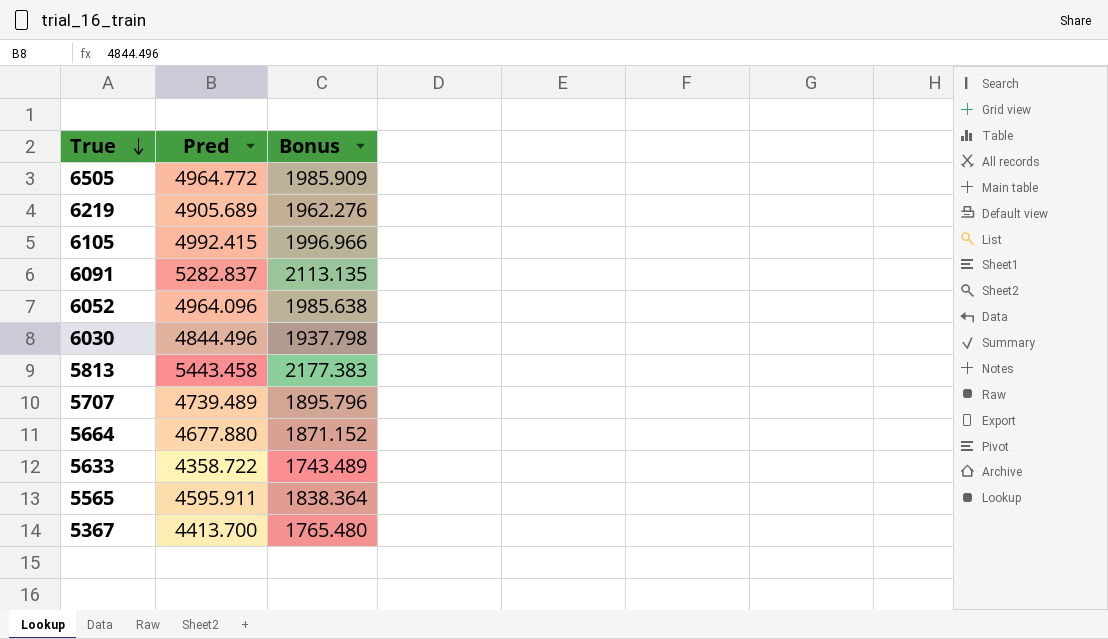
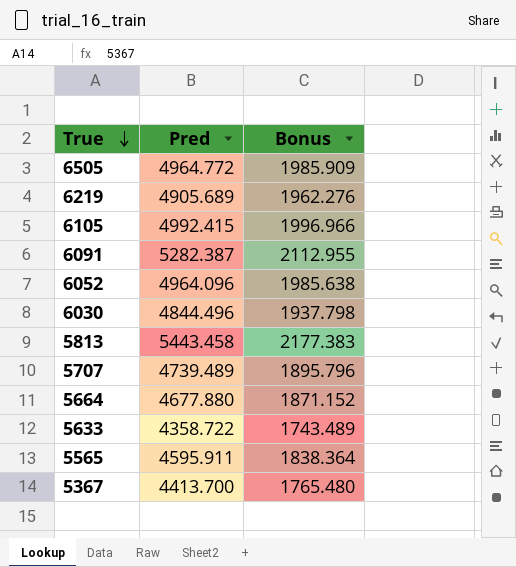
6091 | Pred: 5282.837 -> 5282.387
6091 | Bonus: 2113.135 -> 2112.955

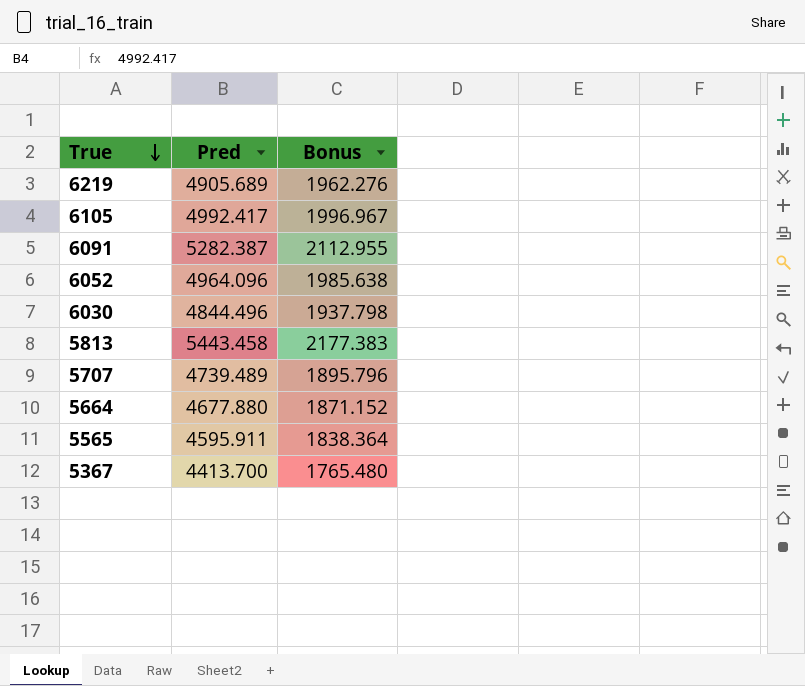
row 6505: 4964.772 | 1985.909 -> none
row 5633: 4358.722 | 1743.489 -> none
6105 | Pred: 4992.415 -> 4992.417
6105 | Bonus: 1996.966 -> 1996.967

